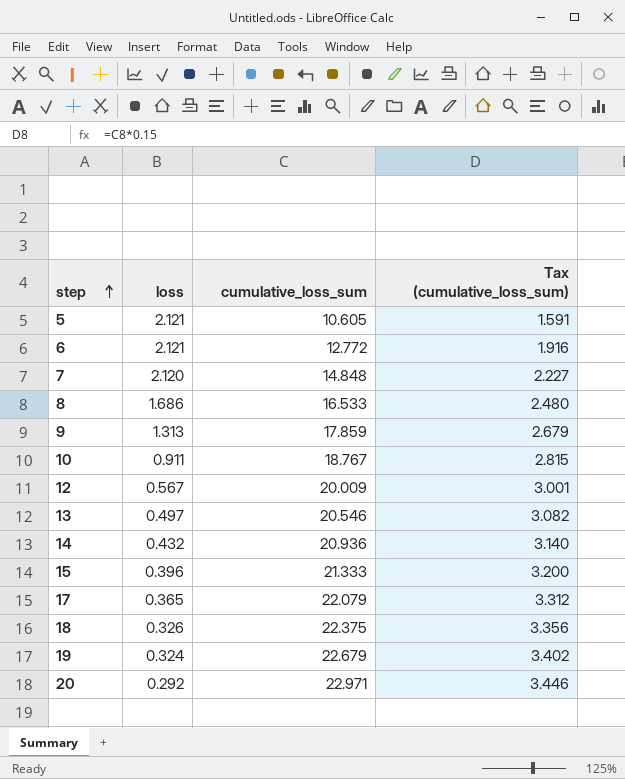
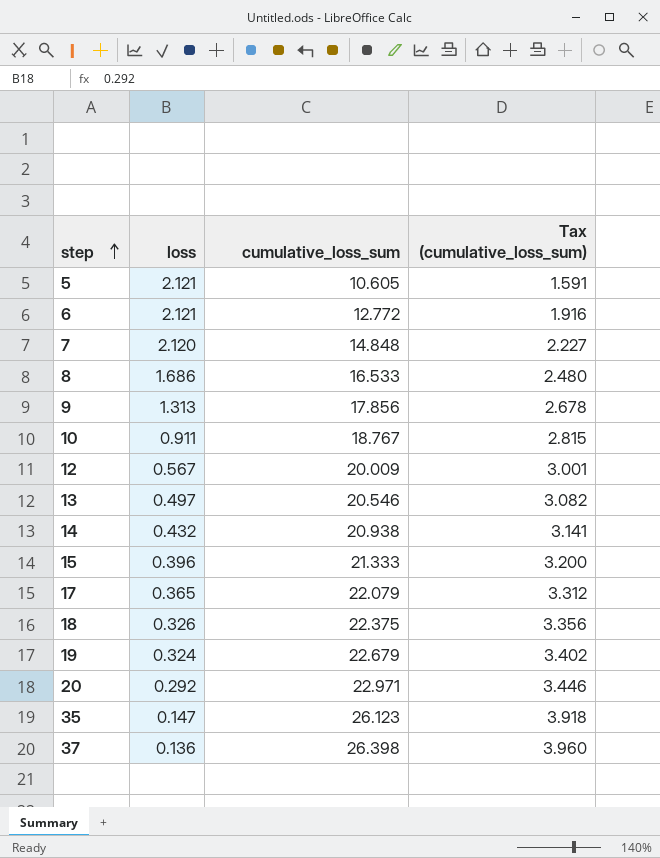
9 | cumulative_loss_sum: 17.859 -> 17.856
9 | Tax (cumulative_loss_sum): 2.679 -> 2.678
14 | cumulative_loss_sum: 20.936 -> 20.938
14 | Tax (cumulative_loss_sum): 3.140 -> 3.141
row 35: none -> 0.147 | 26.123 | 3.918
row 37: none -> 0.136 | 26.398 | 3.960

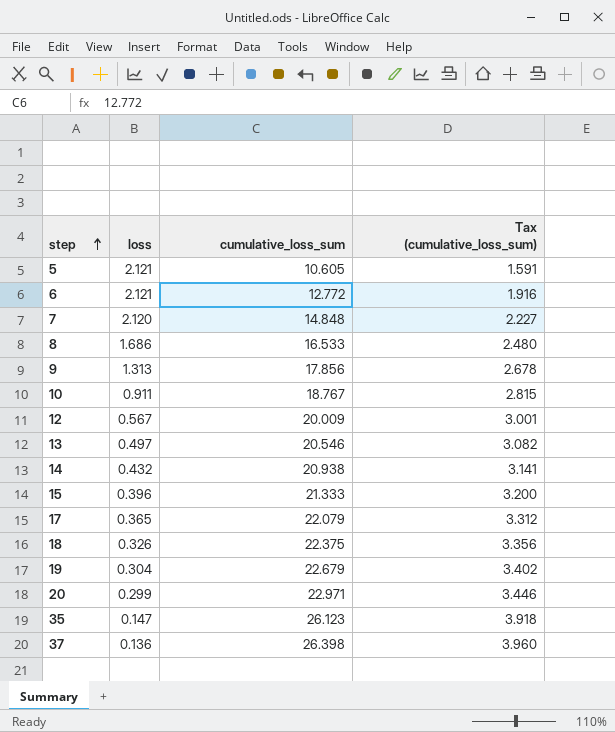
19 | loss: 0.324 -> 0.304
20 | loss: 0.292 -> 0.299

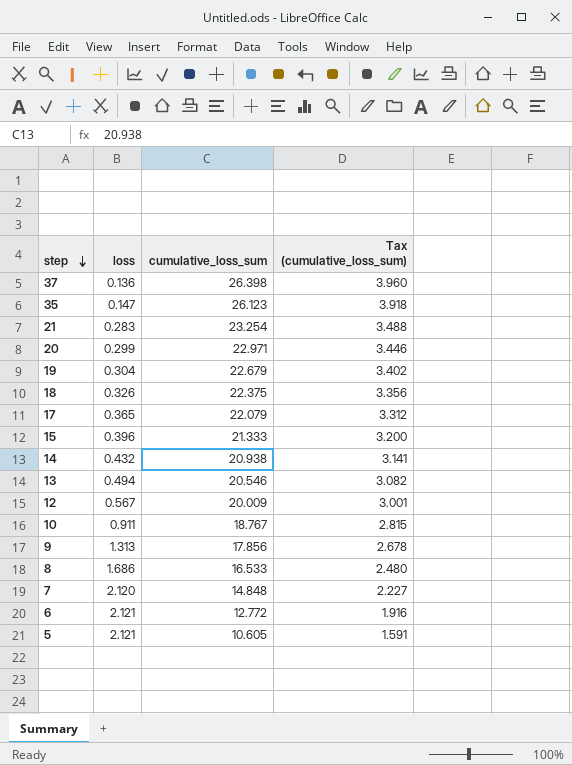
row order: step ascending -> step descending
row 21: none -> 0.283 | 23.254 | 3.488
13 | loss: 0.497 -> 0.494

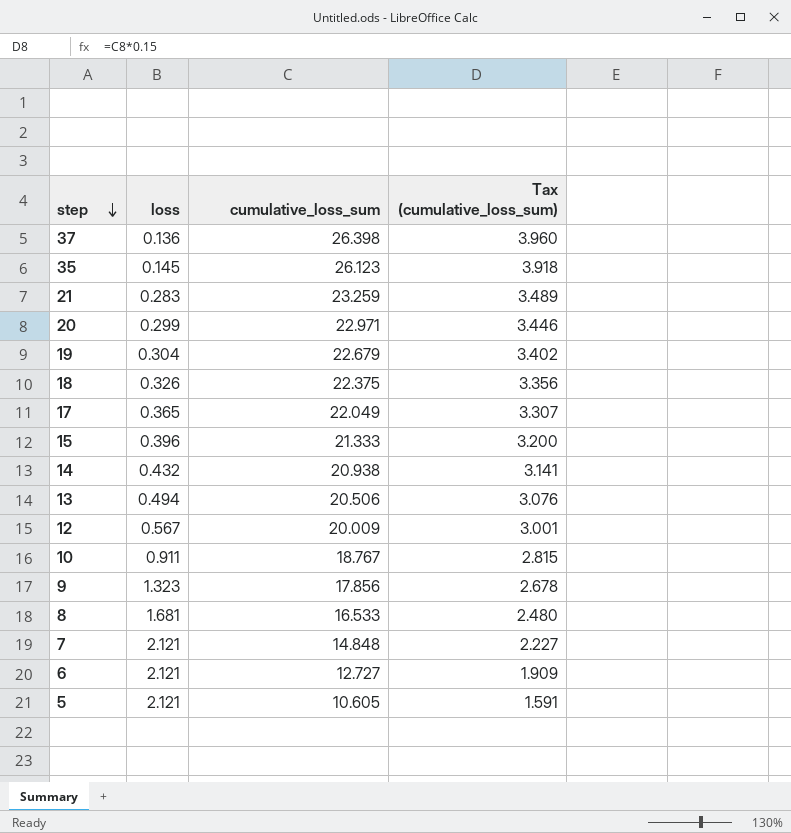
35 | loss: 0.147 -> 0.145
21 | cumulative_loss_sum: 23.254 -> 23.259
21 | Tax (cumulative_loss_sum): 3.488 -> 3.489
17 | cumulative_loss_sum: 22.079 -> 22.049
17 | Tax (cumulative_loss_sum): 3.312 -> 3.307
13 | cumulative_loss_sum: 20.546 -> 20.506
13 | Tax (cumulative_loss_sum): 3.082 -> 3.076
9 | loss: 1.313 -> 1.323
8 | loss: 1.686 -> 1.681
7 | loss: 2.120 -> 2.121
6 | cumulative_loss_sum: 12.772 -> 12.727
6 | Tax (cumulative_loss_sum): 1.916 -> 1.909

